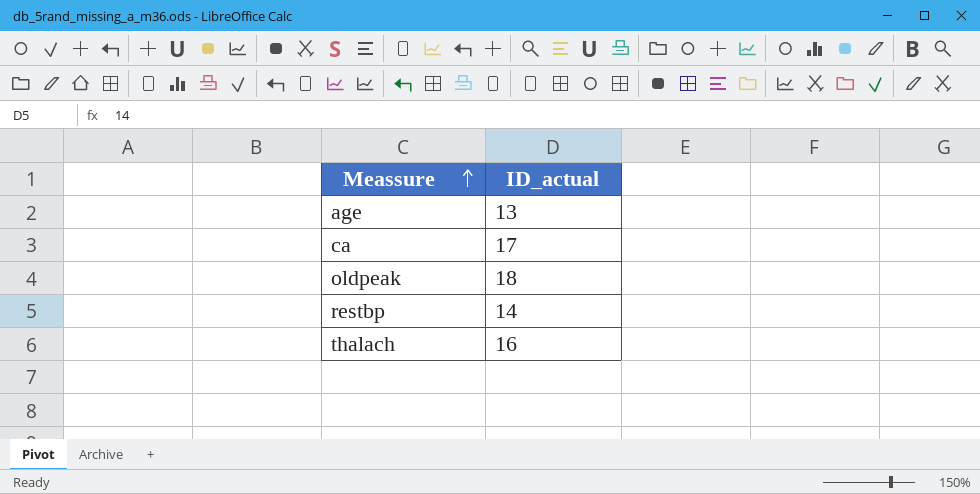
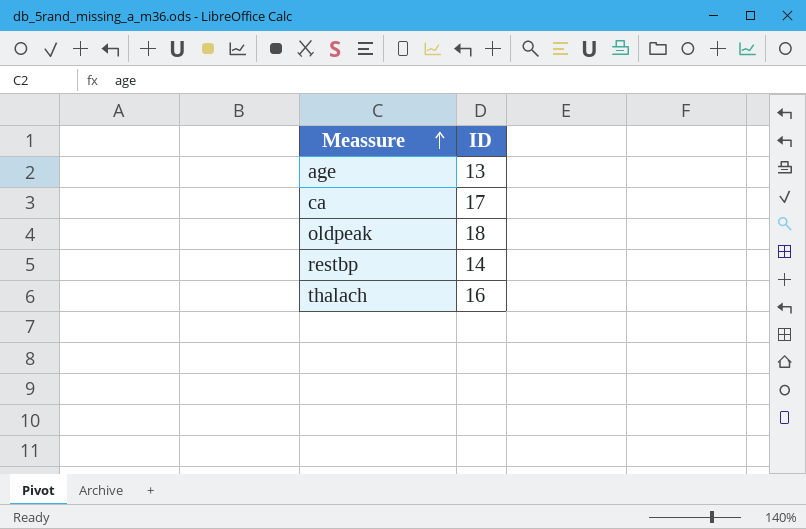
column name: ID_actual -> ID

